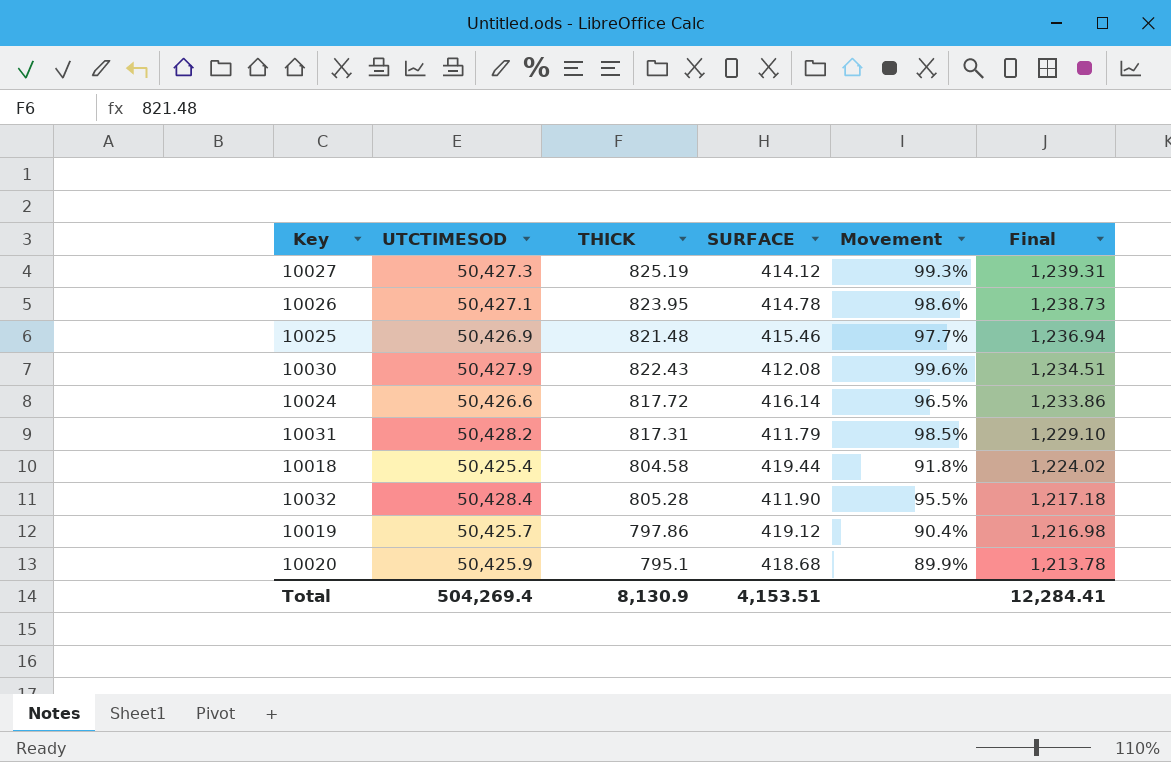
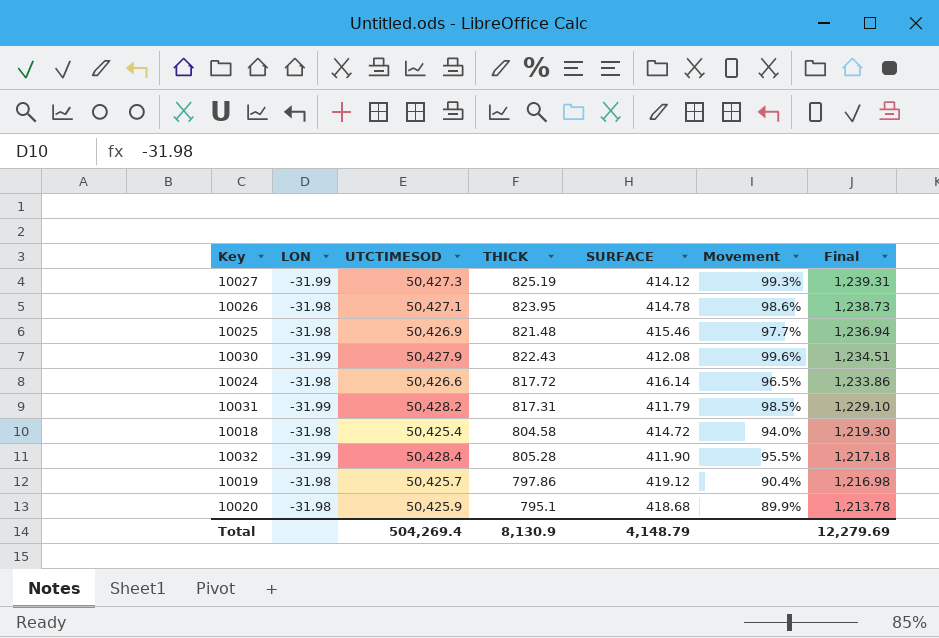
column LON | position: none -> 2
10018 | SURFACE: 419.44 -> 414.72
10018 | Movement: 91.8% -> 94.0%
10018 | Final: 1,224.02 -> 1,219.30
Total | SURFACE: 4,153.51 -> 4,148.79
Total | Final: 12,284.41 -> 12,279.69

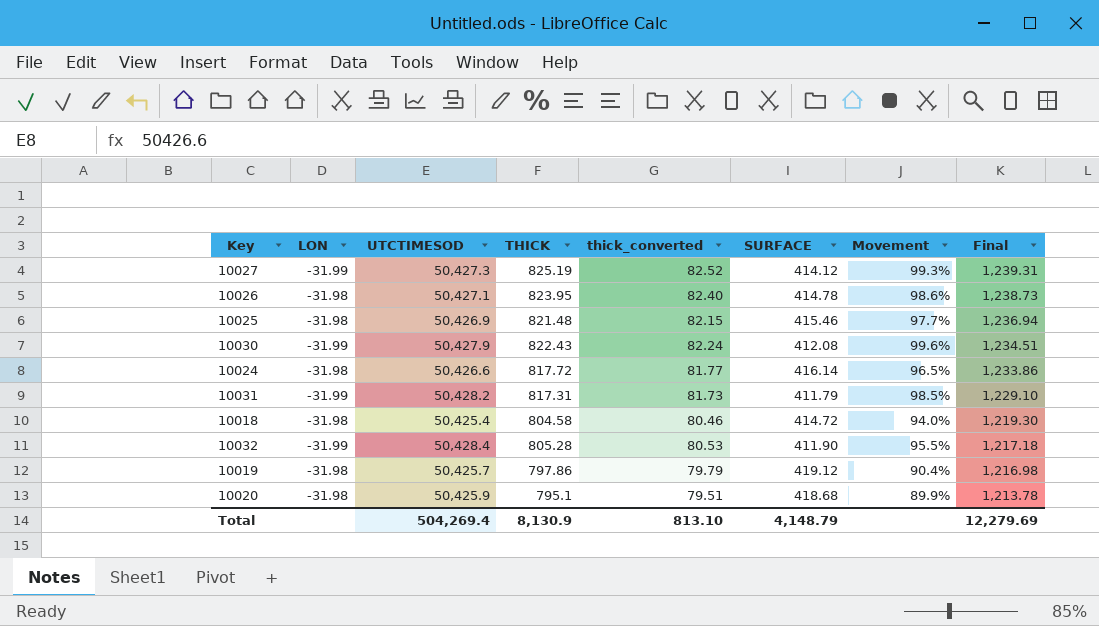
column thick_converted | formula: none -> [THICK] * 0.1

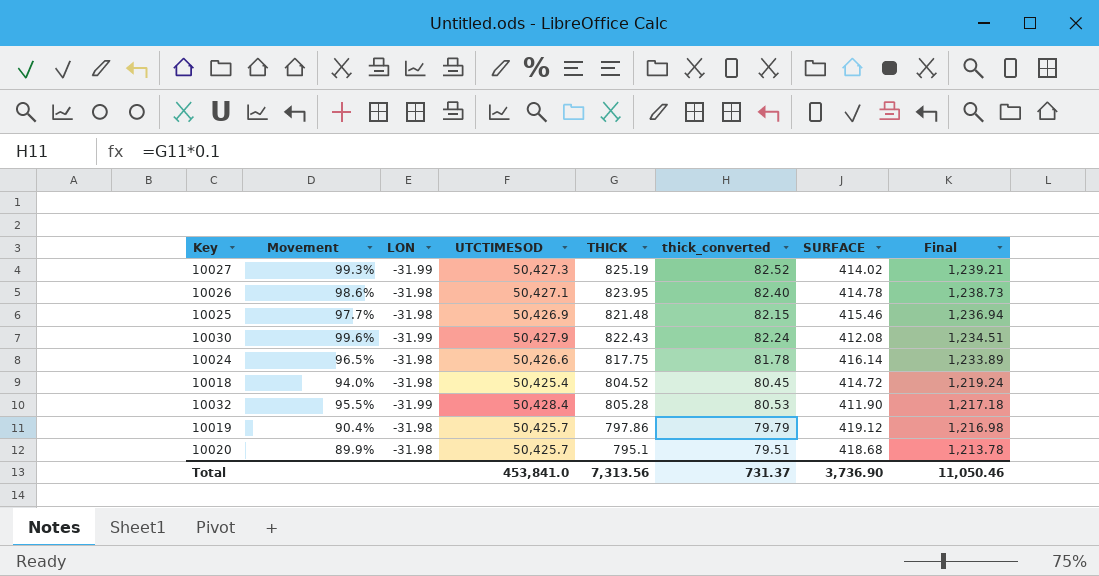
column Movement | position: 7 -> 2
row 10031: -31.99 | 50,428.2 | 817.31 | 81.73 | 411.79 | 98.5% | 1,229.10 -> none
10027 | SURFACE: 414.12 -> 414.02
10027 | Final: 1,239.31 -> 1,239.21
10024 | THICK: 817.72 -> 817.75
10024 | thick_converted: 81.77 -> 81.78
10024 | Final: 1,233.86 -> 1,233.89
10018 | THICK: 804.58 -> 804.52
10018 | thick_converted: 80.46 -> 80.45
10018 | Final: 1,219.30 -> 1,219.24
10020 | UTCTIMESOD: 50,425.9 -> 50,425.7
Total | UTCTIMESOD: 504,269.4 -> 453,841.0
Total | THICK: 8,130.9 -> 7,313.56
Total | thick_converted: 813.10 -> 731.37
Total | SURFACE: 4,148.79 -> 3,736.90
Total | Final: 12,279.69 -> 11,050.46

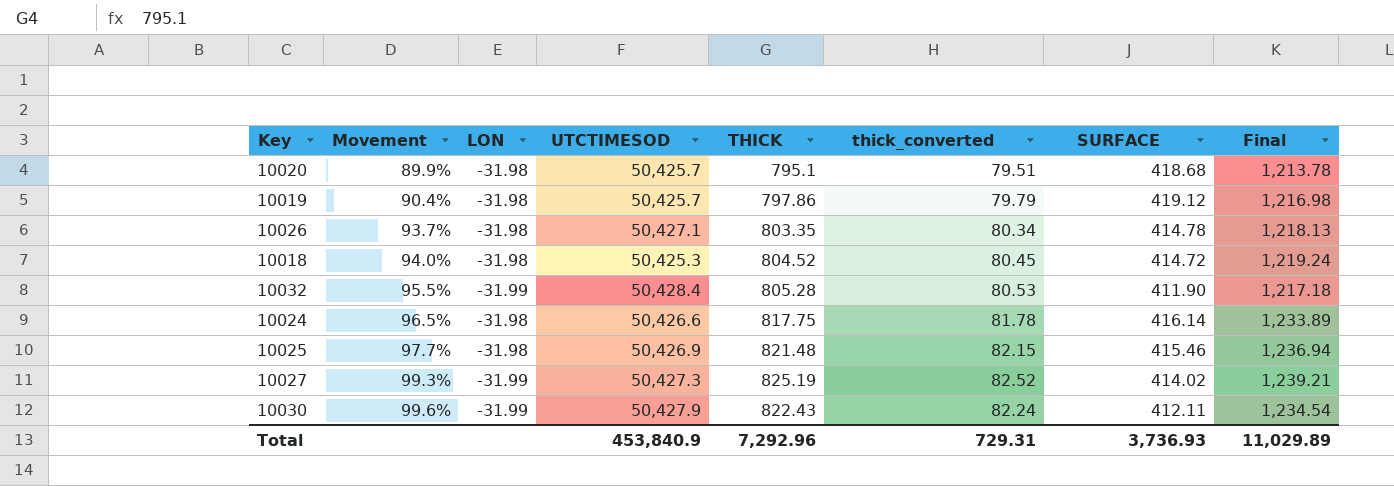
row order: Final descending -> Movement ascending
10026 | Movement: 98.6% -> 93.7%
10026 | THICK: 823.95 -> 803.35
10026 | thick_converted: 82.40 -> 80.34
10026 | Final: 1,238.73 -> 1,218.13
10018 | UTCTIMESOD: 50,425.4 -> 50,425.3
10030 | SURFACE: 412.08 -> 412.11
10030 | Final: 1,234.51 -> 1,234.54
Total | UTCTIMESOD: 453,841.0 -> 453,840.9
Total | THICK: 7,313.56 -> 7,292.96
Total | thick_converted: 731.37 -> 729.31
Total | SURFACE: 3,736.90 -> 3,736.93
Total | Final: 11,050.46 -> 11,029.89

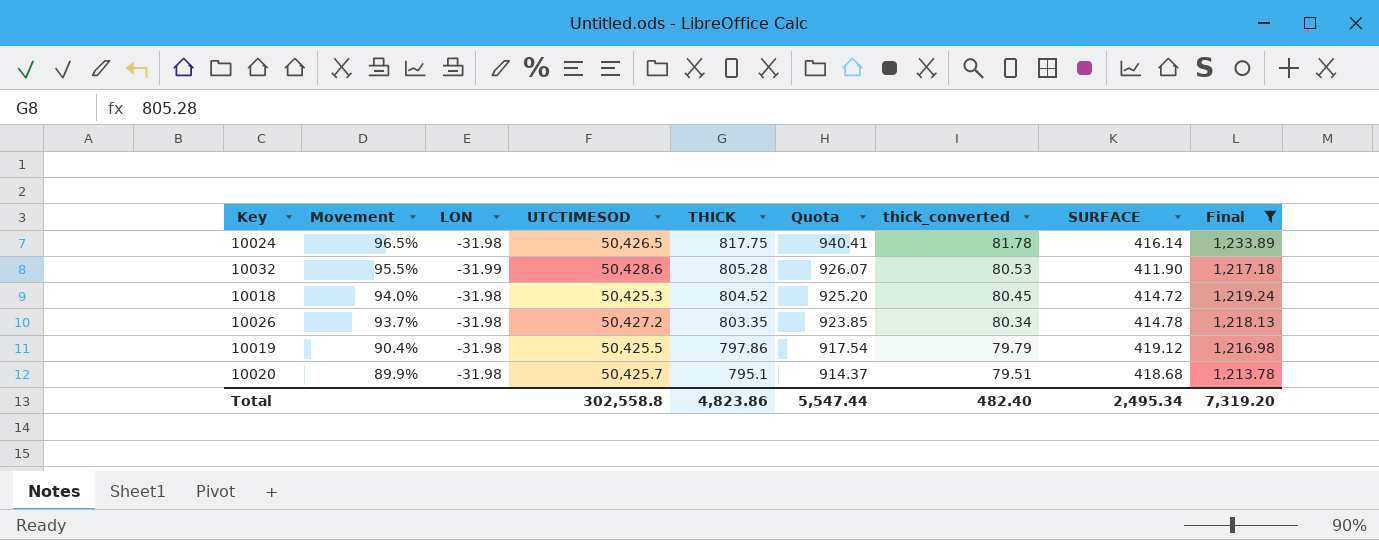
filter: none -> Final <= 1,233.89
row order: Movement ascending -> Movement descending
column Quota | formula: none -> [THICK] * 1.15
10024 | UTCTIMESOD: 50,426.6 -> 50,426.5
10032 | UTCTIMESOD: 50,428.4 -> 50,428.6
10026 | UTCTIMESOD: 50,427.1 -> 50,427.2
10019 | UTCTIMESOD: 50,425.7 -> 50,425.5
Total | UTCTIMESOD: 453,840.9 -> 302,558.8
Total | THICK: 7,292.96 -> 4,823.86
Total | thick_converted: 729.31 -> 482.40
Total | SURFACE: 3,736.93 -> 2,495.34
Total | Final: 11,029.89 -> 7,319.20

